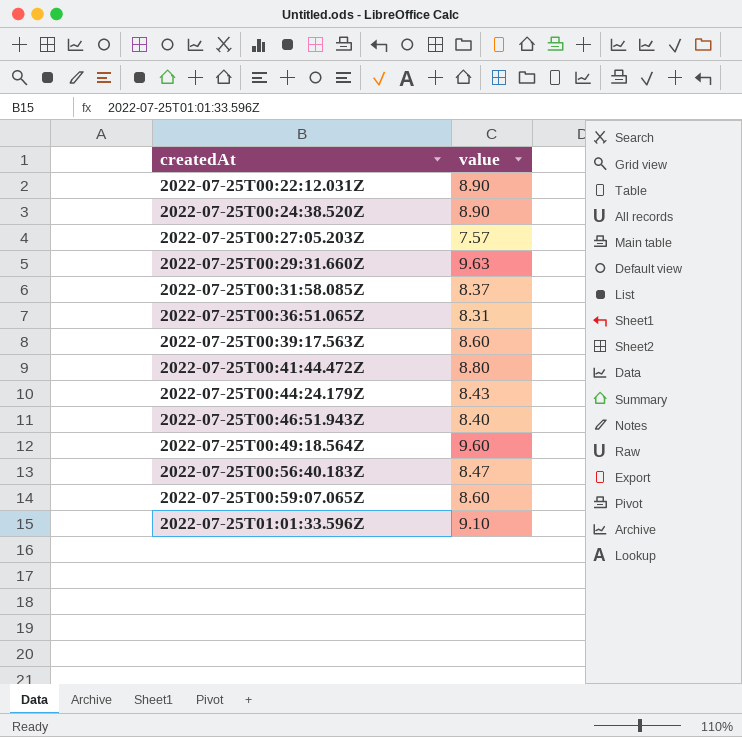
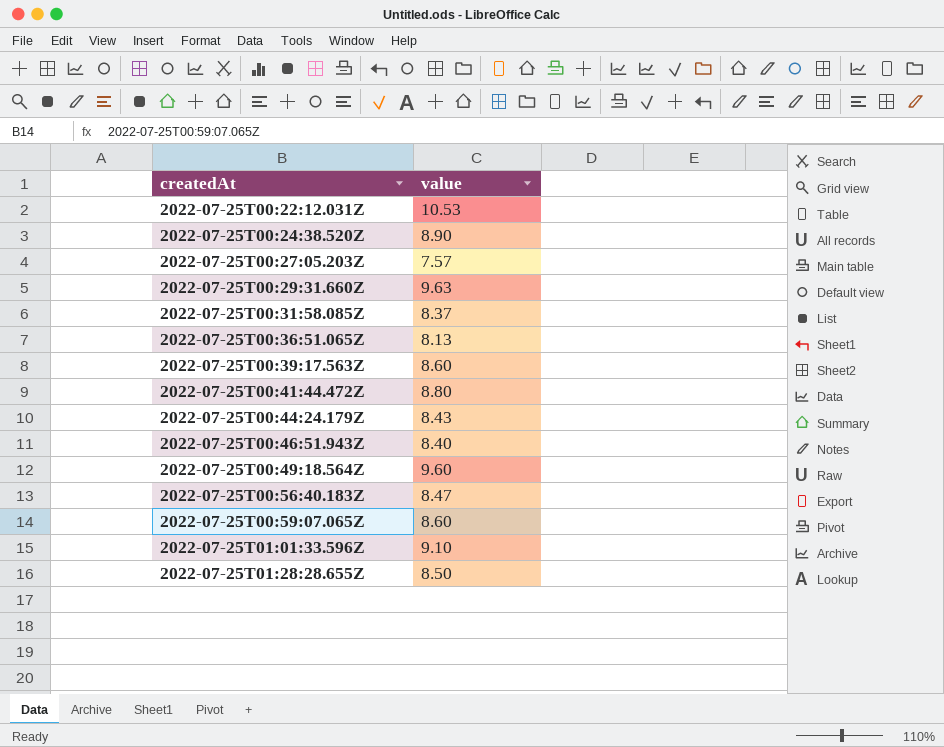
2022-07-25T00:22:12.031Z | value: 8.90 -> 10.53
2022-07-25T00:36:51.065Z | value: 8.31 -> 8.13
row 2022-07-25T01:28:28.655Z: none -> 8.50

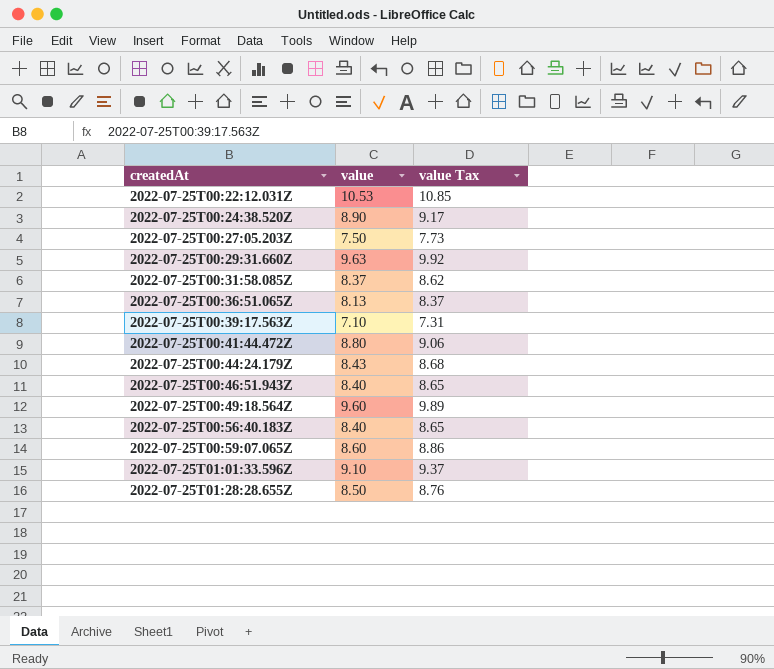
column value Tax | formula: none -> [value] * 1.03
2022-07-25T00:27:05.203Z | value: 7.57 -> 7.50
2022-07-25T00:39:17.563Z | value: 8.60 -> 7.10
2022-07-25T00:56:40.183Z | value: 8.47 -> 8.40

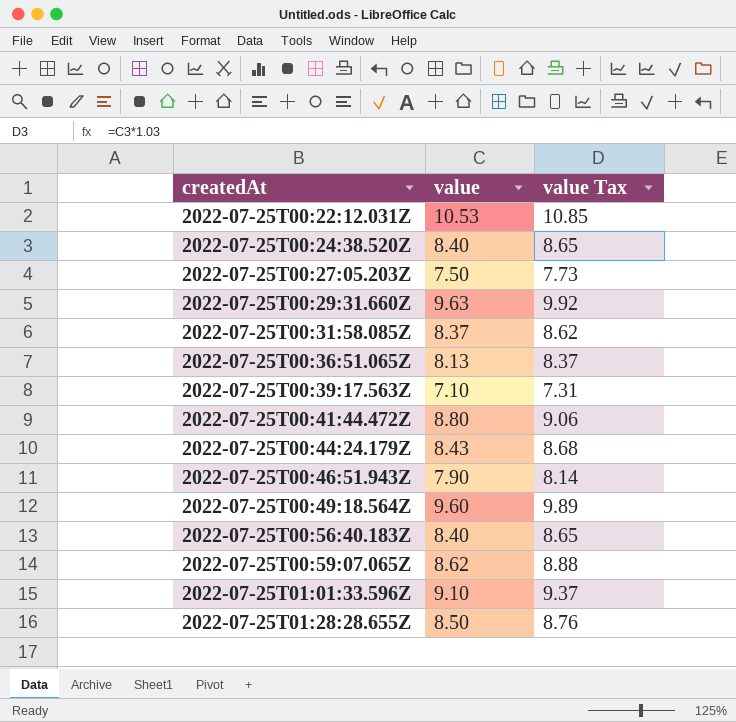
2022-07-25T00:24:38.520Z | value: 8.90 -> 8.40
2022-07-25T00:24:38.520Z | value Tax: 9.17 -> 8.65
2022-07-25T00:46:51.943Z | value: 8.40 -> 7.90
2022-07-25T00:46:51.943Z | value Tax: 8.65 -> 8.14
2022-07-25T00:59:07.065Z | value: 8.60 -> 8.62
2022-07-25T00:59:07.065Z | value Tax: 8.86 -> 8.88

